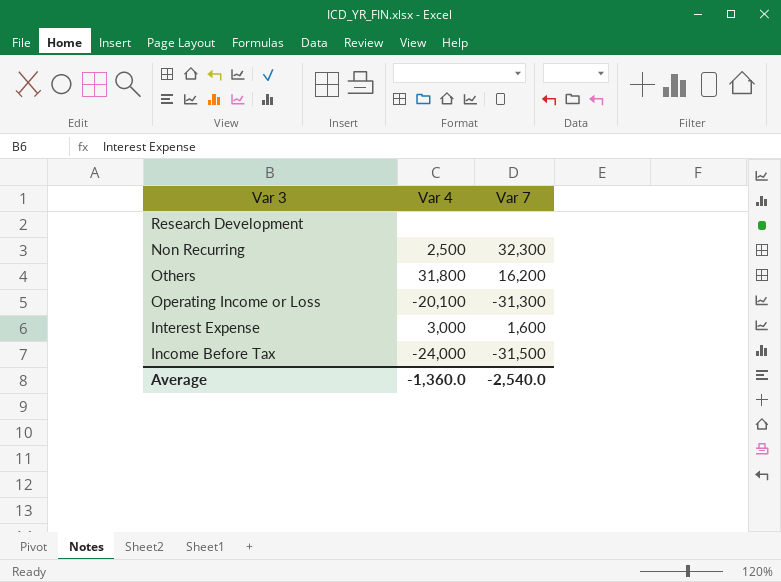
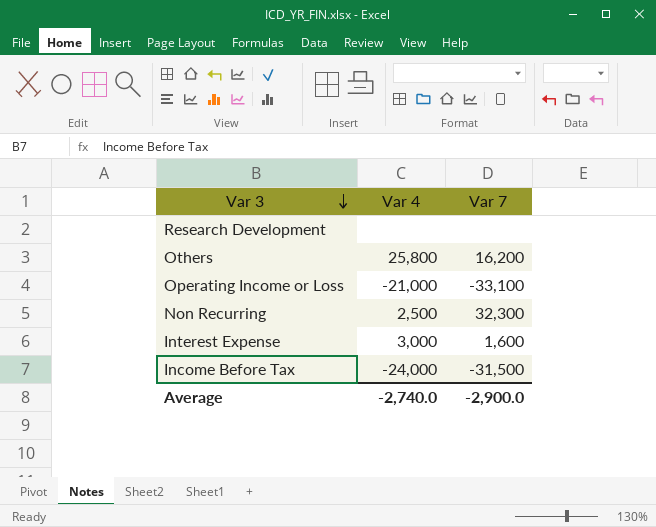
row order: none -> Var 3 descending
Others | Var 4: 31,800 -> 25,800
Operating Income or Loss | Var 4: -20,100 -> -21,000
Operating Income or Loss | Var 7: -31,300 -> -33,100
Average | Var 4: -1,360.0 -> -2,740.0
Average | Var 7: -2,540.0 -> -2,900.0

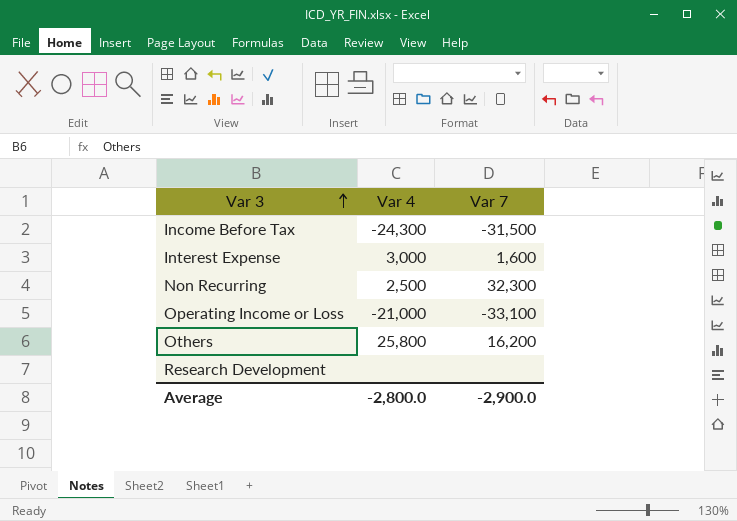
row order: Var 3 descending -> Var 3 ascending
Income Before Tax | Var 4: -24,000 -> -24,300
Average | Var 4: -2,740.0 -> -2,800.0

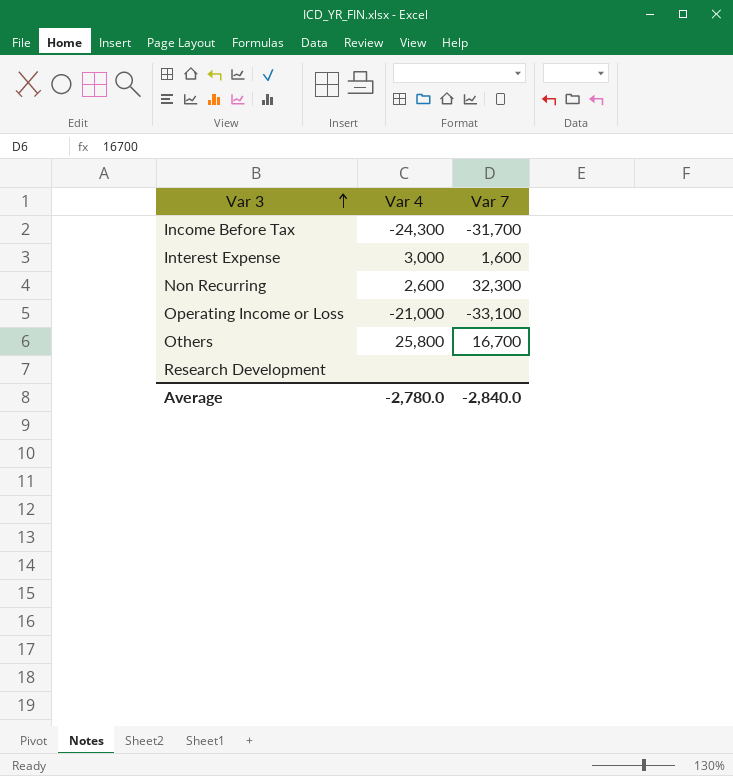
Income Before Tax | Var 7: -31,500 -> -31,700
Non Recurring | Var 4: 2,500 -> 2,600
Others | Var 7: 16,200 -> 16,700
Average | Var 4: -2,800.0 -> -2,780.0
Average | Var 7: -2,900.0 -> -2,840.0

